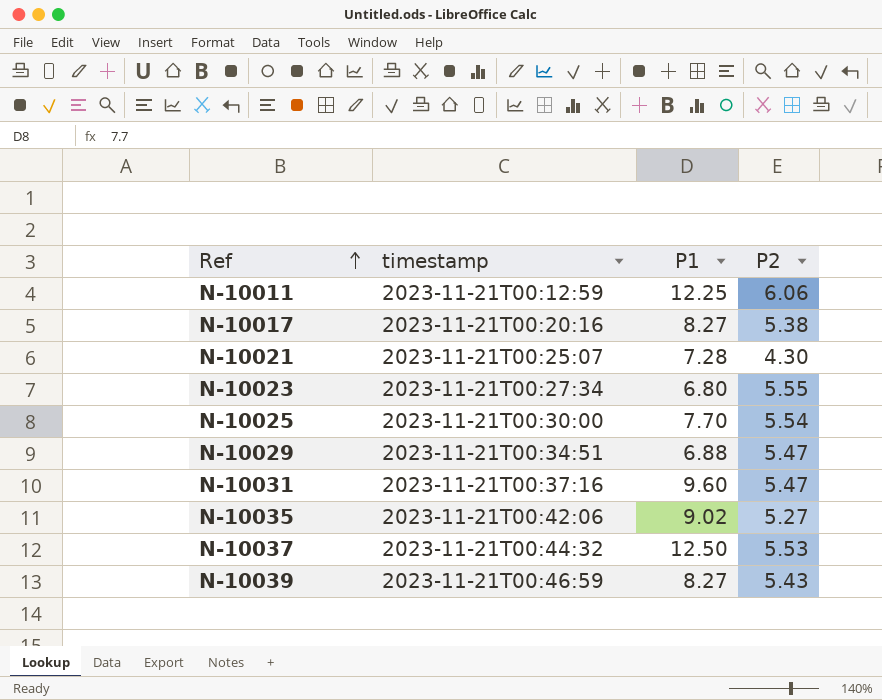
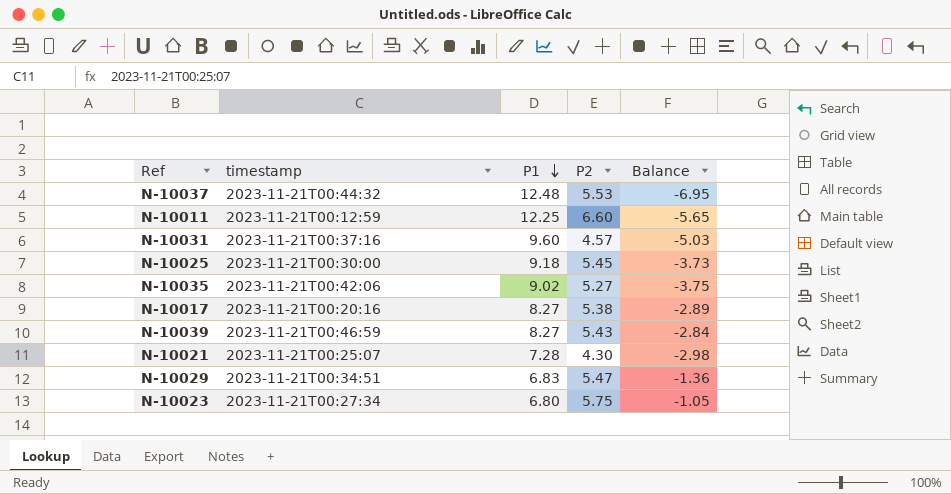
row order: Ref ascending -> P1 descending
column Balance | formula: none -> [P2] - [P1]
N-10037 | P1: 12.50 -> 12.48
N-10011 | P2: 6.06 -> 6.60
N-10031 | P2: 5.47 -> 4.57
N-10025 | P1: 7.70 -> 9.18
N-10025 | P2: 5.54 -> 5.45
N-10029 | P1: 6.88 -> 6.83
N-10023 | P2: 5.55 -> 5.75

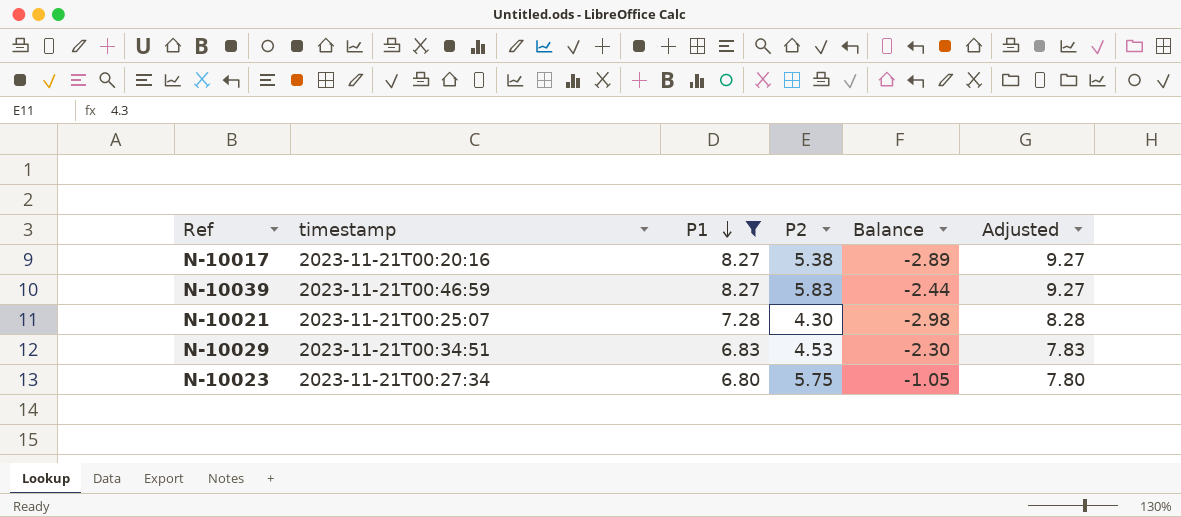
filter: none -> P1 <= 8.27
column Adjusted | formula: none -> [P1] + 1
N-10039 | P2: 5.43 -> 5.83
N-10039 | Balance: -2.84 -> -2.44
N-10029 | P2: 5.47 -> 4.53
N-10029 | Balance: -1.36 -> -2.30

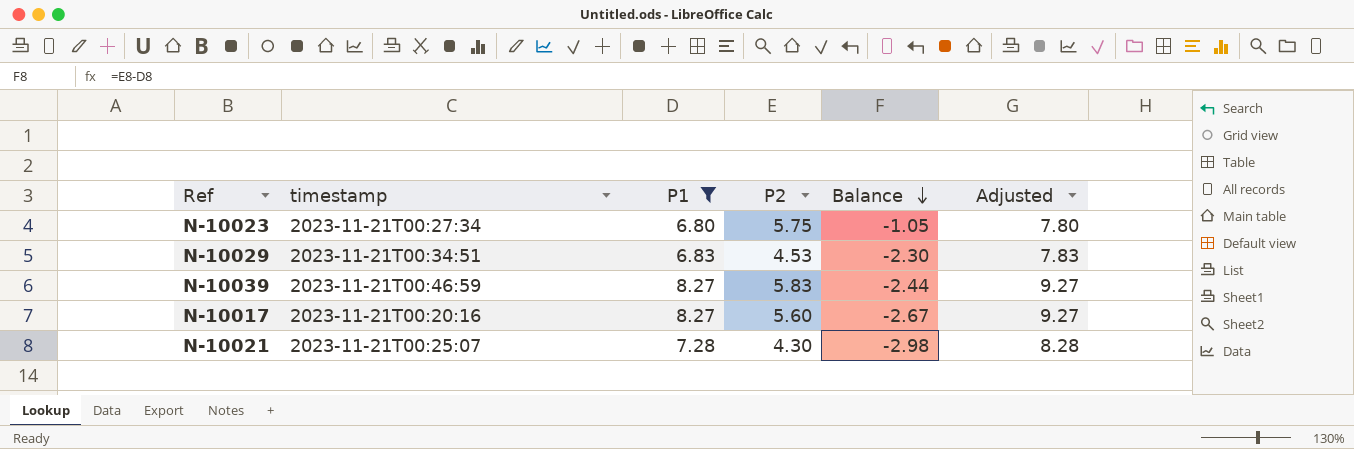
row order: P1 descending -> Balance descending
N-10017 | P2: 5.38 -> 5.60
N-10017 | Balance: -2.89 -> -2.67

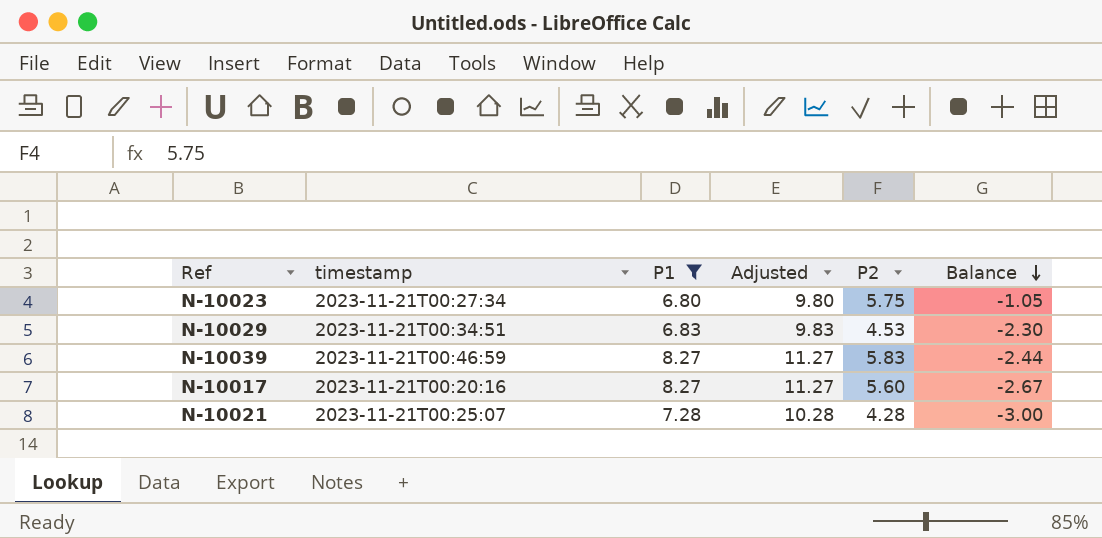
column Adjusted | formula: [P1] + 1 -> [P1] + 3
column Adjusted | position: 6 -> 4
N-10021 | P2: 4.30 -> 4.28
N-10021 | Balance: -2.98 -> -3.00

